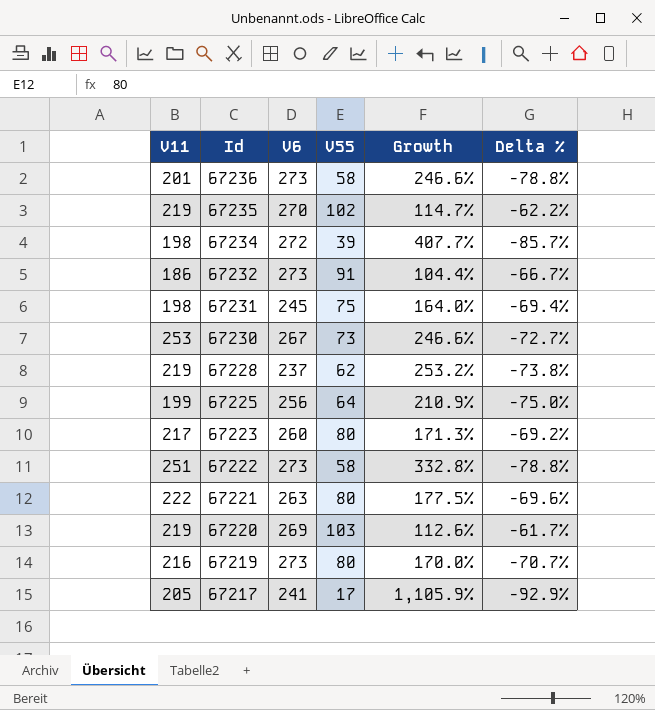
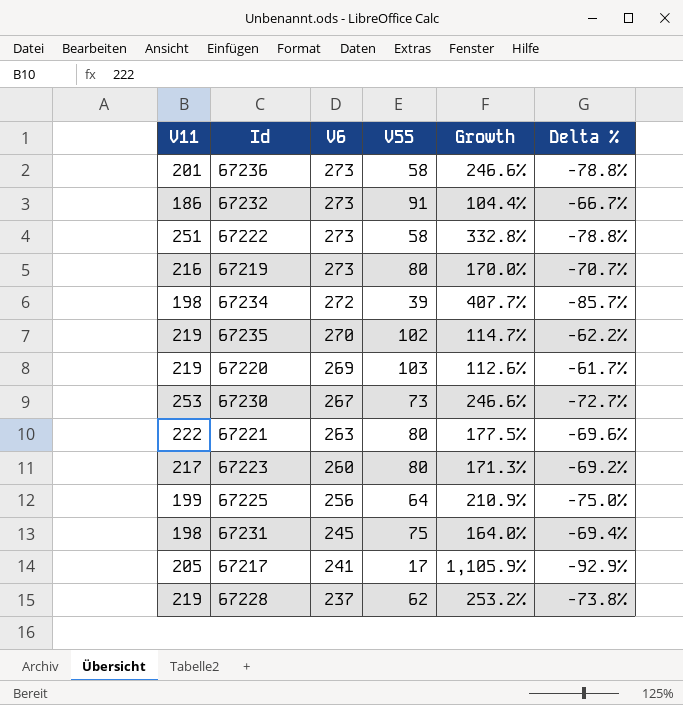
row order: Id descending -> V6 descending

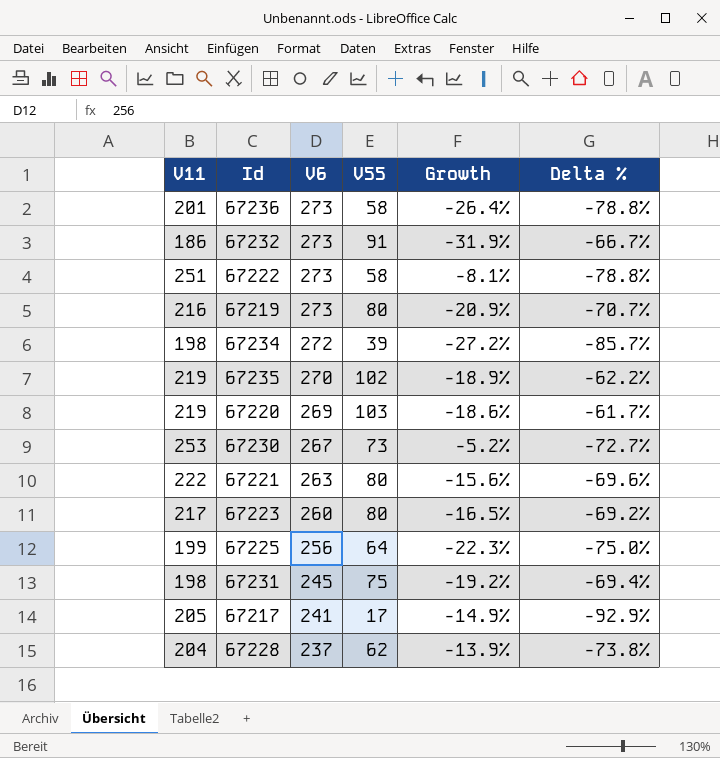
column Growth | formula: ([V11] - [V55]) / [V55] -> ([V11] - [V6]) / [V6]
67228 | V11: 219 -> 204

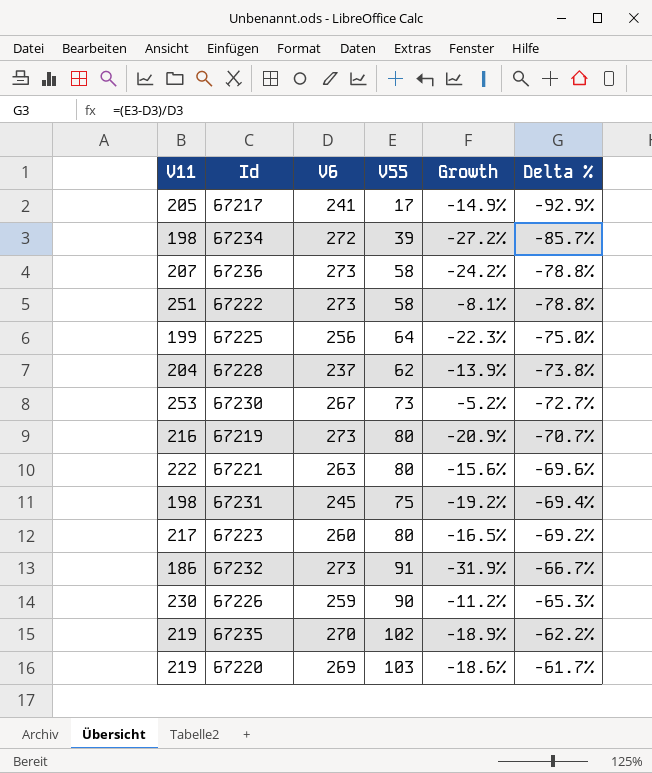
row order: V6 descending -> Delta % ascending
67236 | V11: 201 -> 207
67236 | Growth: -26.4% -> -24.2%
row 67226: none -> 230 | 259 | 90 | -11.2% | -65.3%

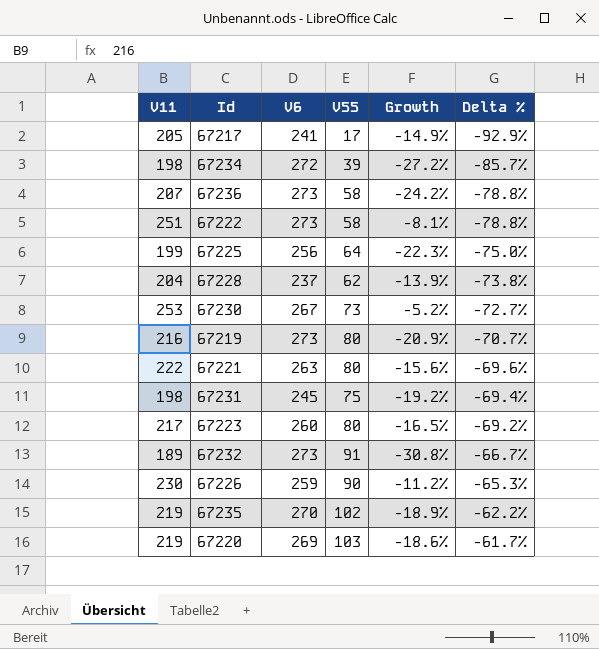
67232 | V11: 186 -> 189
67232 | Growth: -31.9% -> -30.8%

